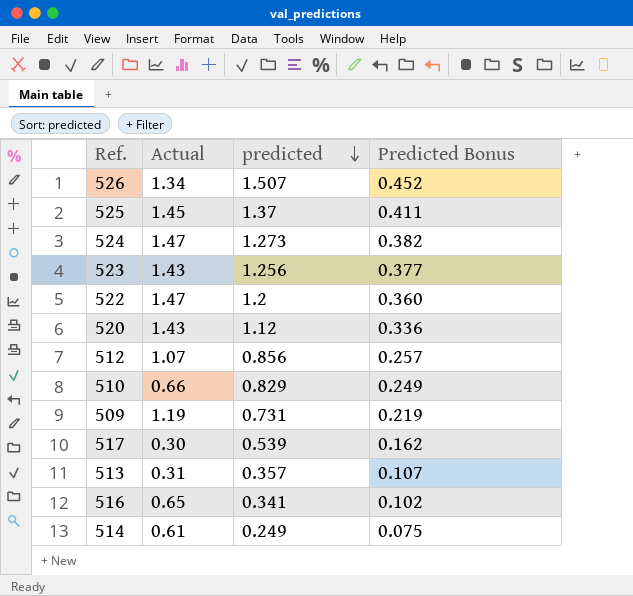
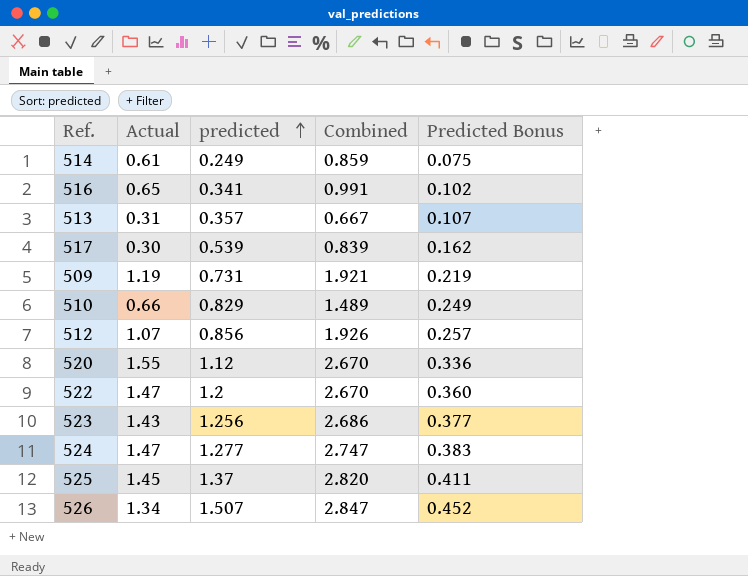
row order: predicted descending -> predicted ascending
column Combined | formula: none -> [Actual] + [predicted]
520 | Actual: 1.43 -> 1.55
524 | predicted: 1.273 -> 1.277
524 | Predicted Bonus: 0.382 -> 0.383

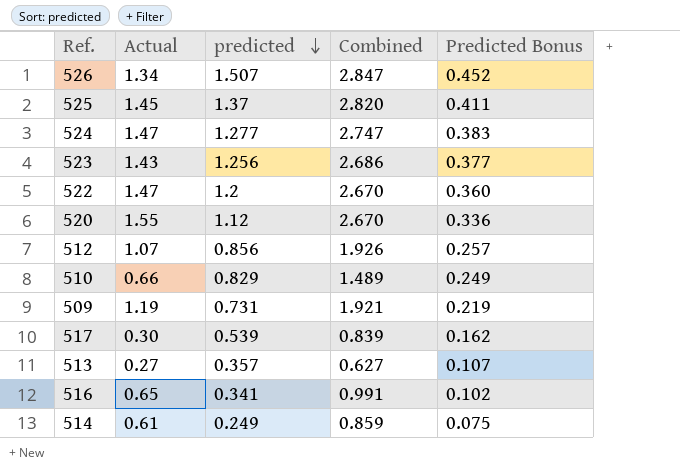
row order: predicted ascending -> predicted descending
513 | Actual: 0.31 -> 0.27
513 | Combined: 0.667 -> 0.627

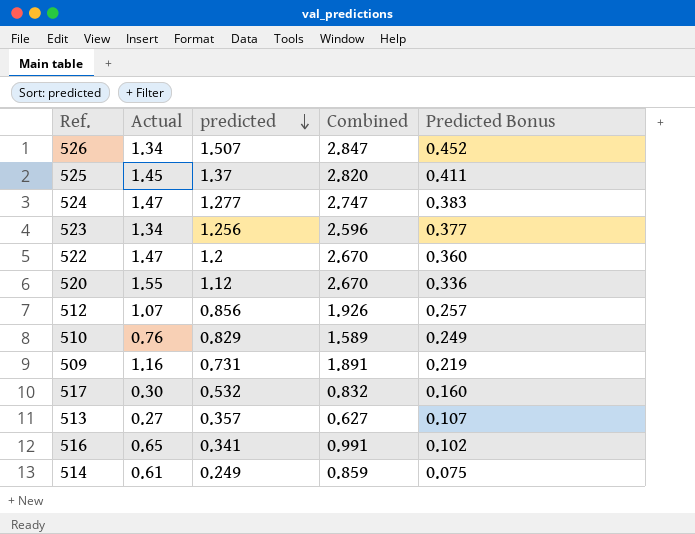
523 | Actual: 1.43 -> 1.34
523 | Combined: 2.686 -> 2.596
510 | Actual: 0.66 -> 0.76
510 | Combined: 1.489 -> 1.589
509 | Actual: 1.19 -> 1.16
509 | Combined: 1.921 -> 1.891
517 | predicted: 0.539 -> 0.532
517 | Combined: 0.839 -> 0.832
517 | Predicted Bonus: 0.162 -> 0.160

